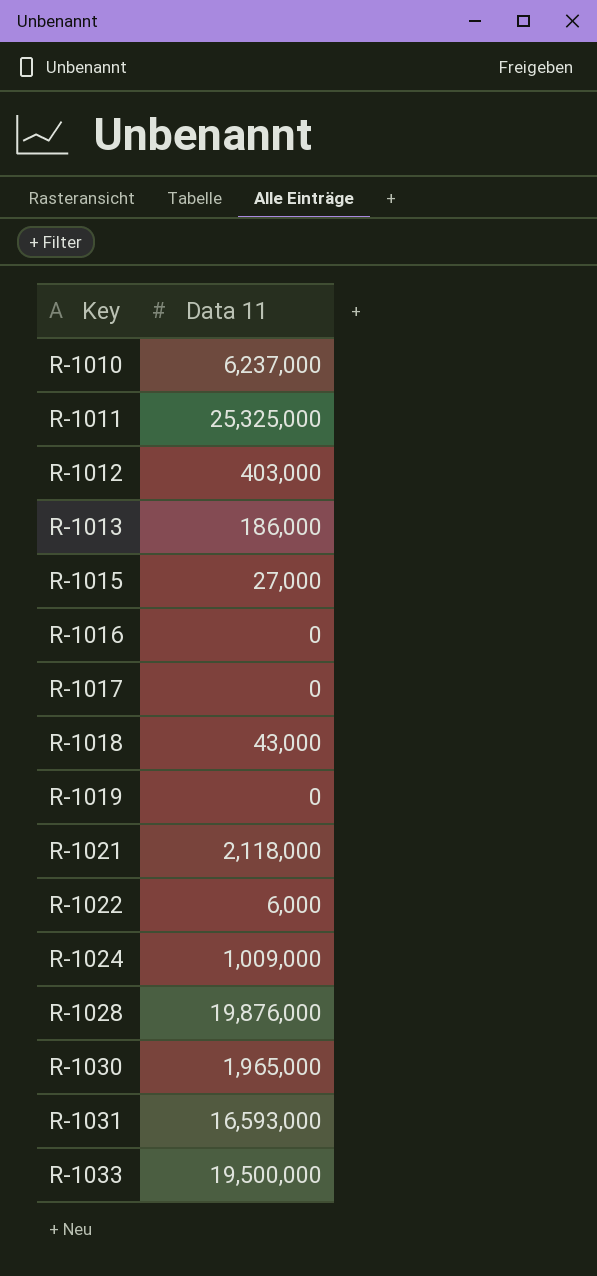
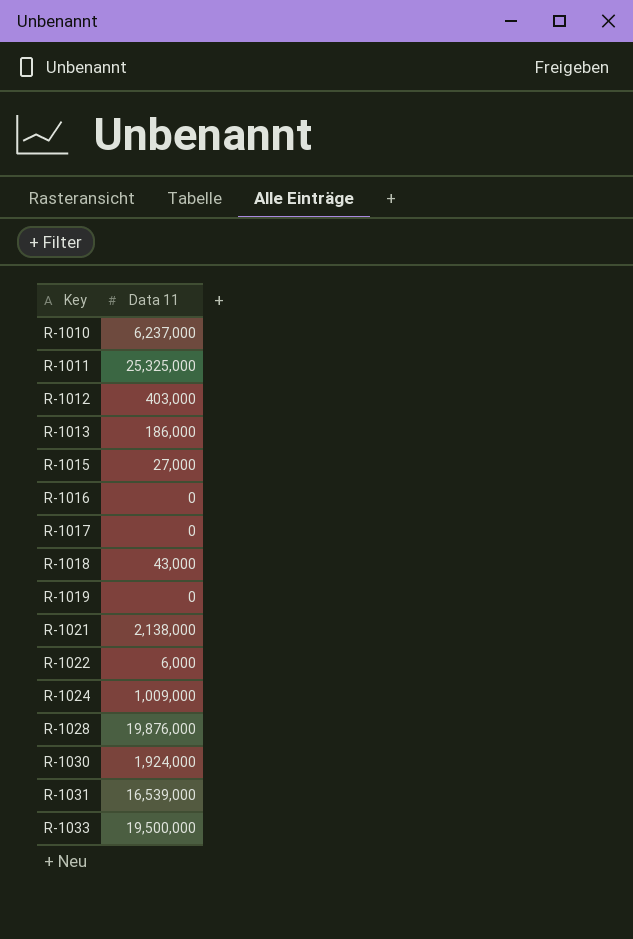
R-1021 | Data 11: 2,118,000 -> 2,138,000
R-1030 | Data 11: 1,965,000 -> 1,924,000
R-1031 | Data 11: 16,593,000 -> 16,539,000

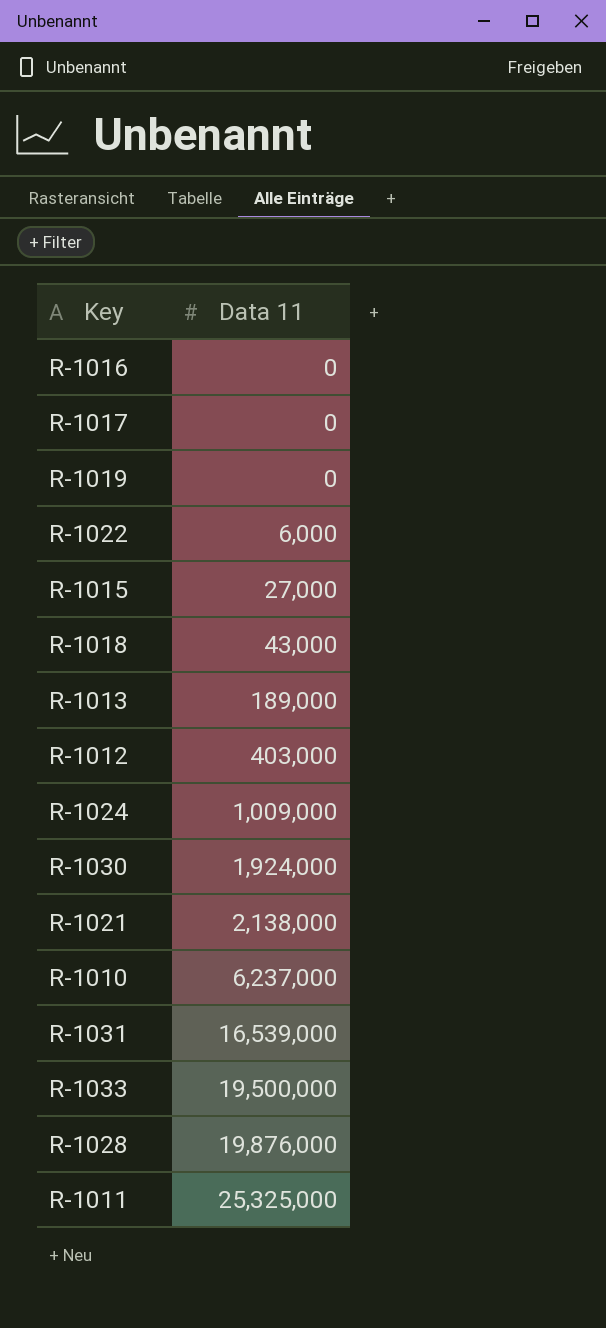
row order: Key ascending -> Data 11 ascending
R-1013 | Data 11: 186,000 -> 189,000

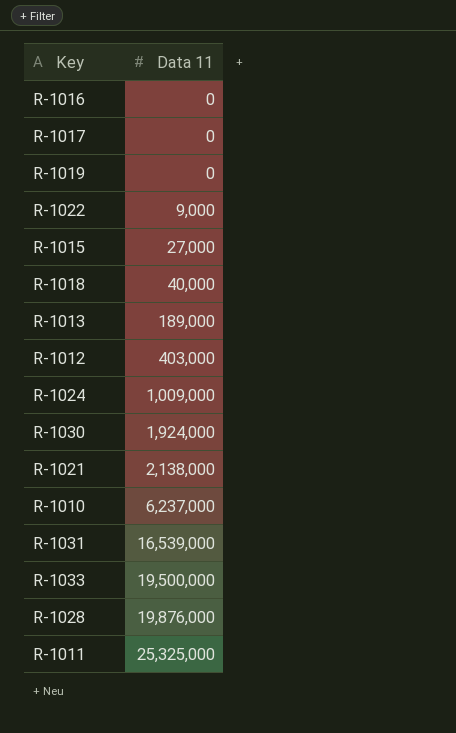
R-1022 | Data 11: 6,000 -> 9,000
R-1018 | Data 11: 43,000 -> 40,000

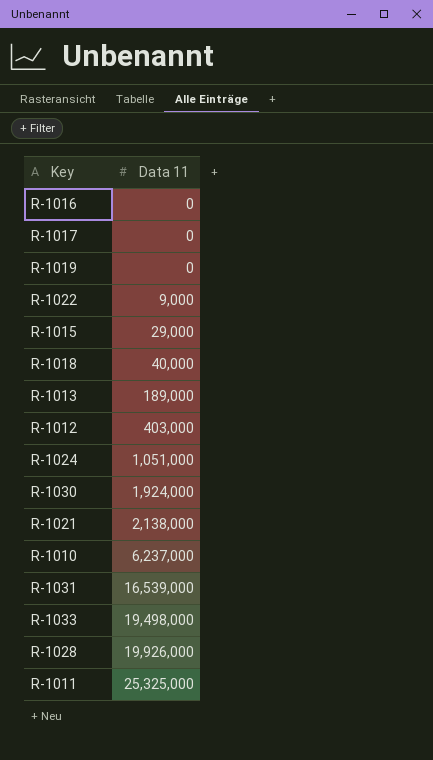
R-1015 | Data 11: 27,000 -> 29,000
R-1024 | Data 11: 1,009,000 -> 1,051,000
R-1033 | Data 11: 19,500,000 -> 19,498,000
R-1028 | Data 11: 19,876,000 -> 19,926,000

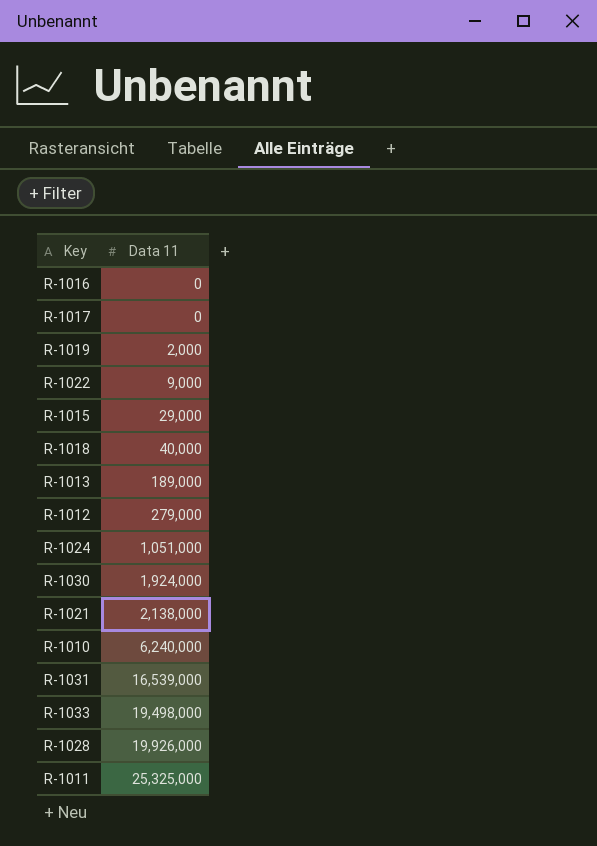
R-1019 | Data 11: 0 -> 2,000
R-1012 | Data 11: 403,000 -> 279,000
R-1010 | Data 11: 6,237,000 -> 6,240,000

